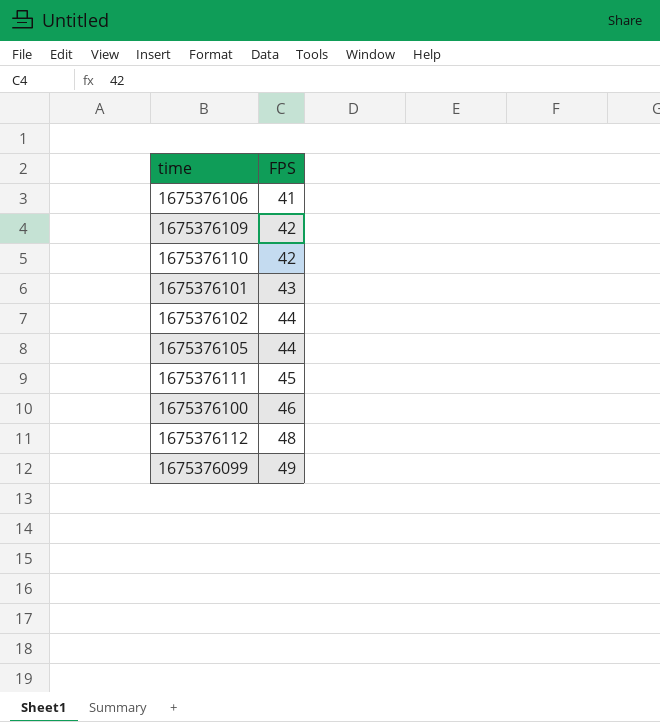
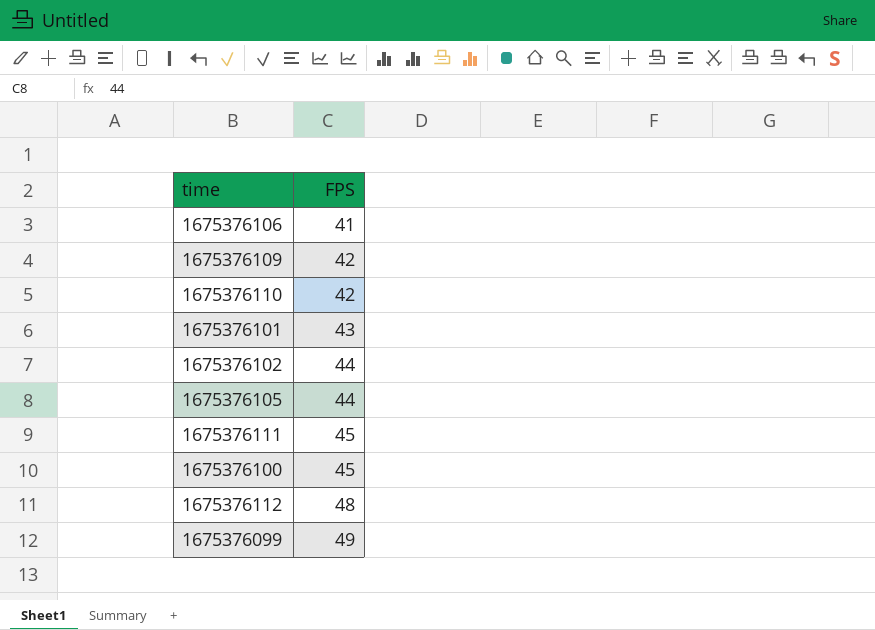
1675376100 | FPS: 46 -> 45

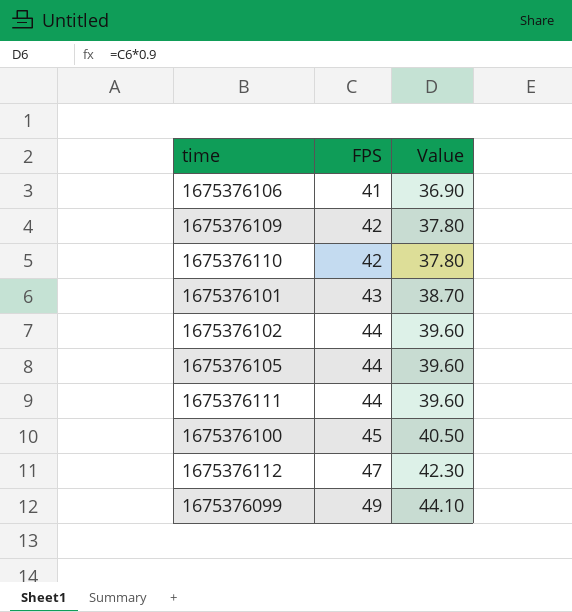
column Value | formula: none -> [FPS] * 0.9
1675376111 | FPS: 45 -> 44
1675376112 | FPS: 48 -> 47

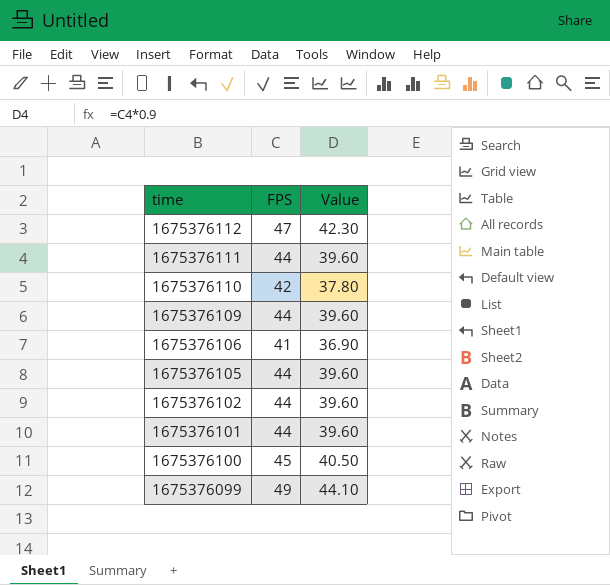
row order: FPS ascending -> time descending
1675376109 | FPS: 42 -> 44
1675376109 | Value: 37.80 -> 39.60
1675376101 | FPS: 43 -> 44
1675376101 | Value: 38.70 -> 39.60

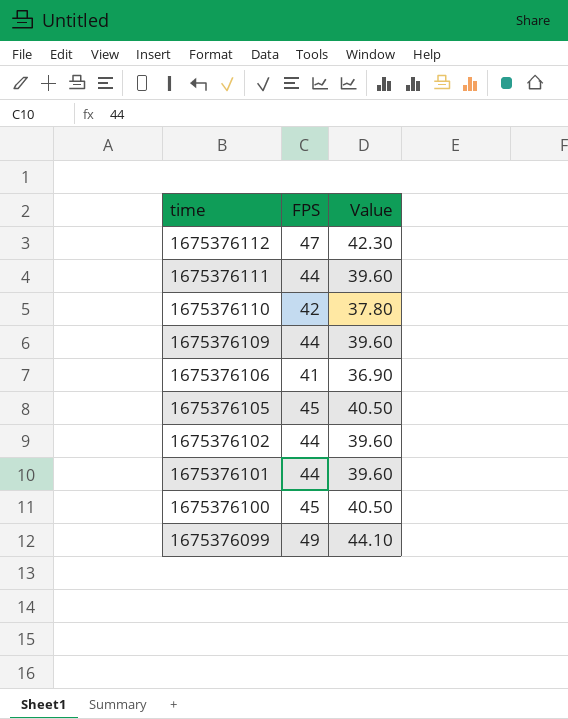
1675376105 | FPS: 44 -> 45
1675376105 | Value: 39.60 -> 40.50

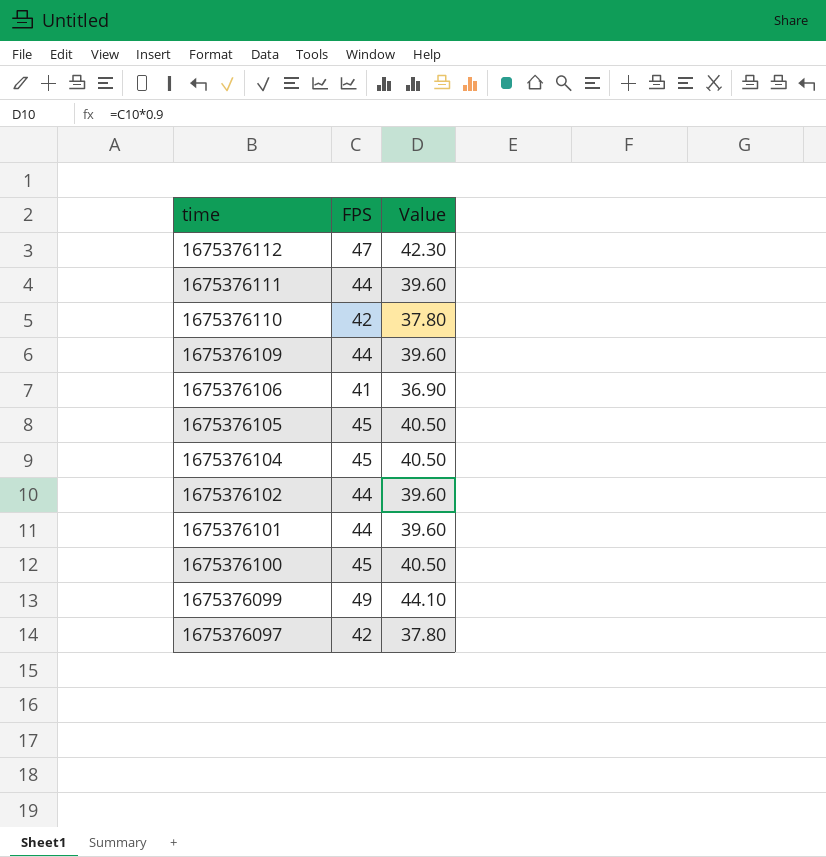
row 1675376104: none -> 45 | 40.50
row 1675376097: none -> 42 | 37.80

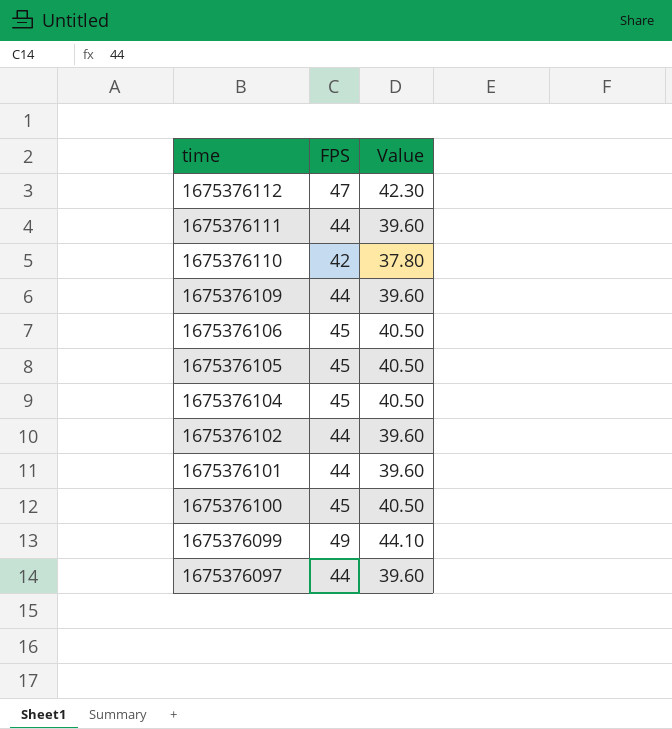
1675376106 | FPS: 41 -> 45
1675376106 | Value: 36.90 -> 40.50
1675376097 | FPS: 42 -> 44
1675376097 | Value: 37.80 -> 39.60

